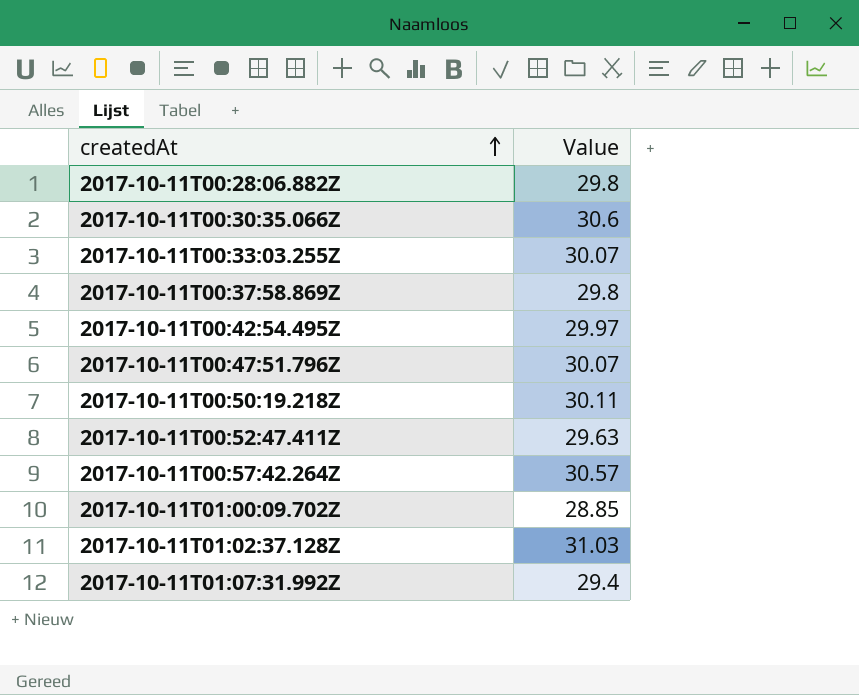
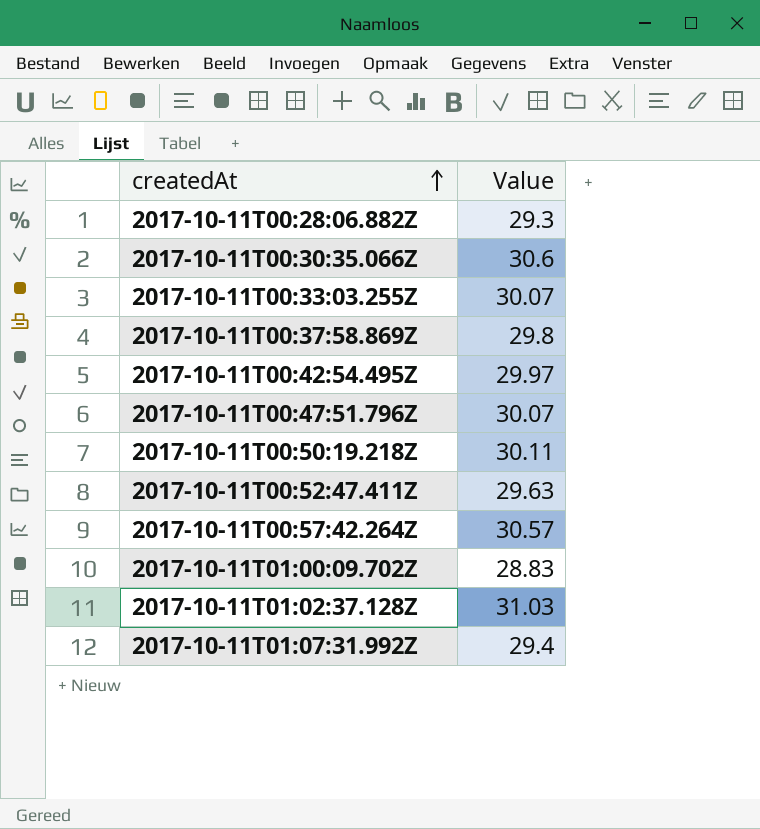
2017-10-11T00:28:06.882Z | Value: 29.8 -> 29.3
2017-10-11T01:00:09.702Z | Value: 28.85 -> 28.83

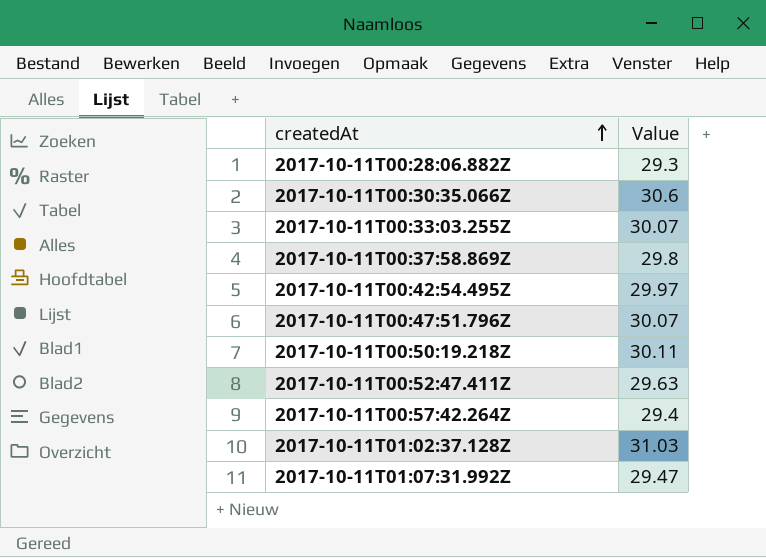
row 2017-10-11T01:00:09.702Z: 28.83 -> none
2017-10-11T00:57:42.264Z | Value: 30.57 -> 29.4
2017-10-11T01:07:31.992Z | Value: 29.4 -> 29.47

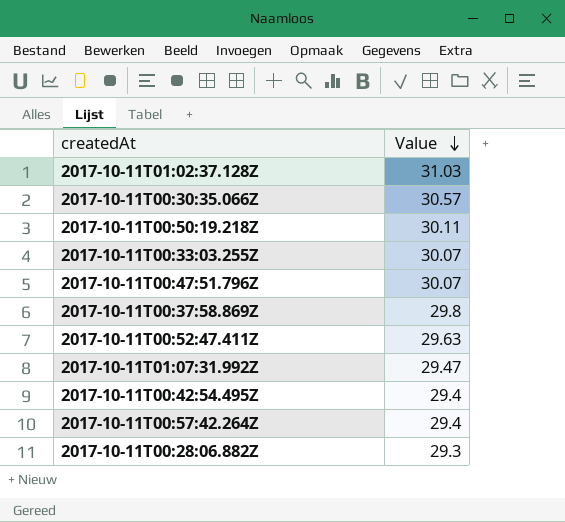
row order: createdAt ascending -> Value descending
2017-10-11T00:30:35.066Z | Value: 30.6 -> 30.57
2017-10-11T00:42:54.495Z | Value: 29.97 -> 29.4

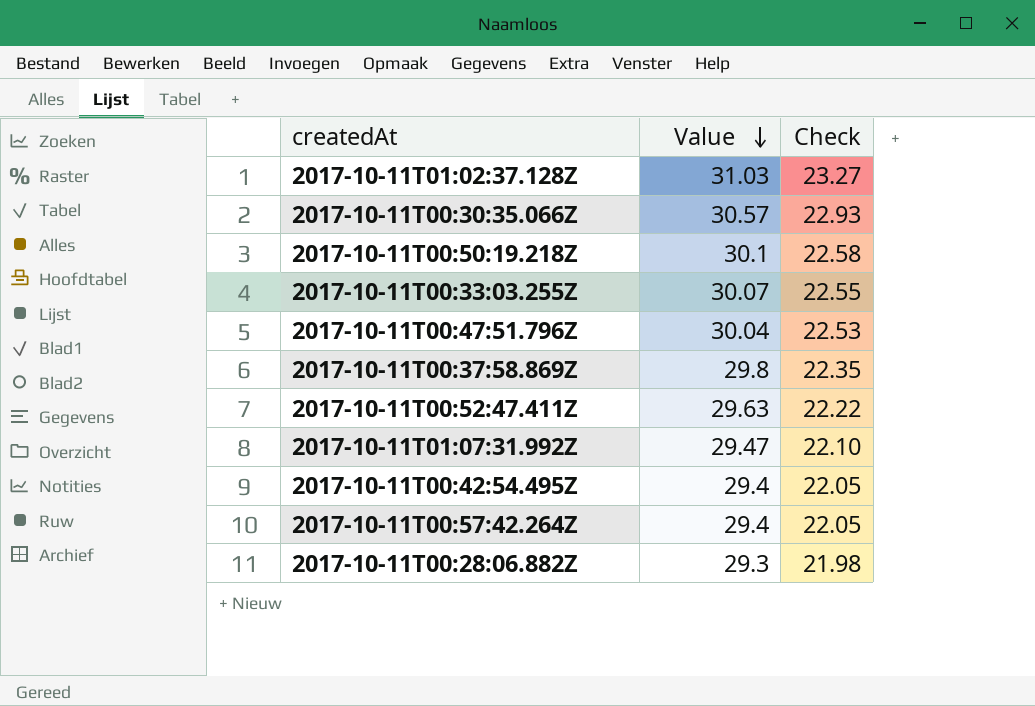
column Check | formula: none -> [Value] * 0.75
2017-10-11T00:50:19.218Z | Value: 30.11 -> 30.1
2017-10-11T00:47:51.796Z | Value: 30.07 -> 30.04

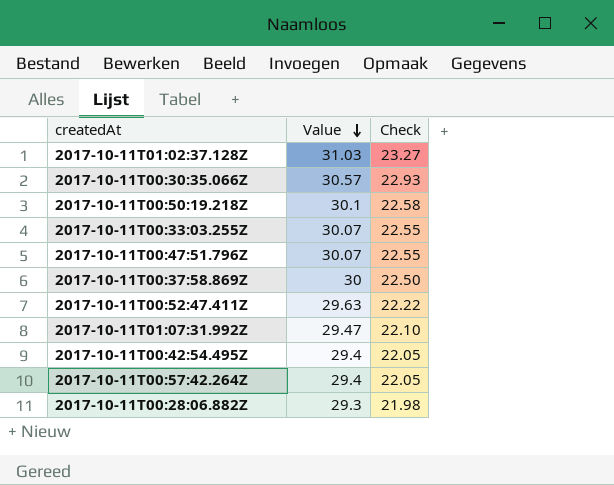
2017-10-11T00:47:51.796Z | Value: 30.04 -> 30.07
2017-10-11T00:47:51.796Z | Check: 22.53 -> 22.55
2017-10-11T00:37:58.869Z | Value: 29.8 -> 30
2017-10-11T00:37:58.869Z | Check: 22.35 -> 22.50

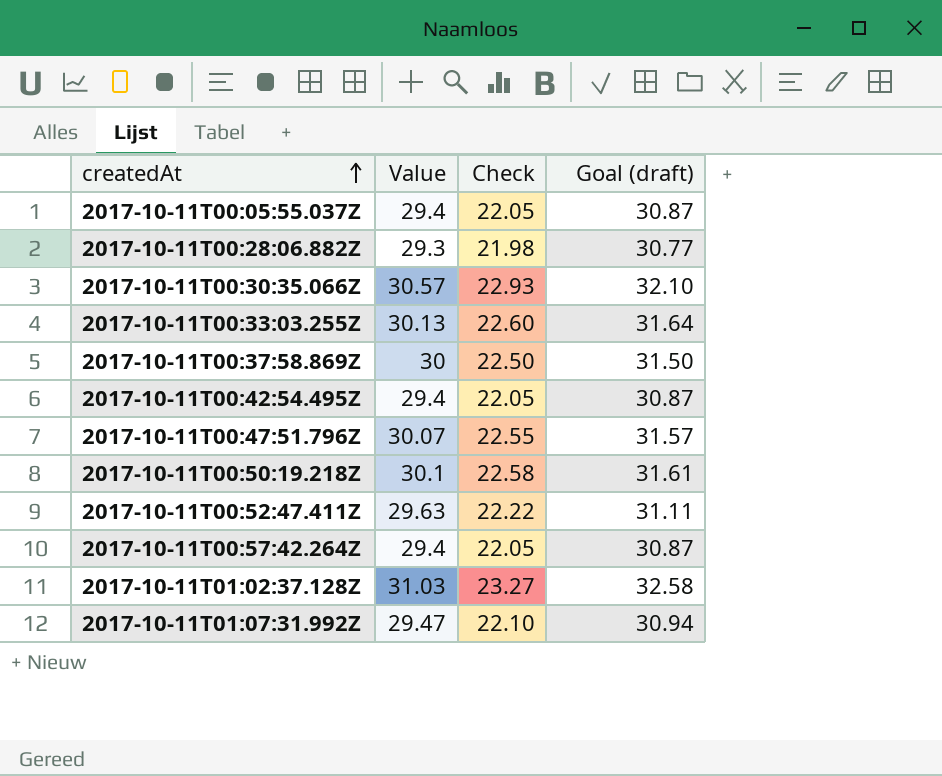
row order: Value descending -> createdAt ascending
column Goal (draft) | formula: none -> [Value] * 1.05
row 2017-10-11T00:05:55.037Z: none -> 29.4 | 22.05 | 30.87
2017-10-11T00:33:03.255Z | Value: 30.07 -> 30.13
2017-10-11T00:33:03.255Z | Check: 22.55 -> 22.60

